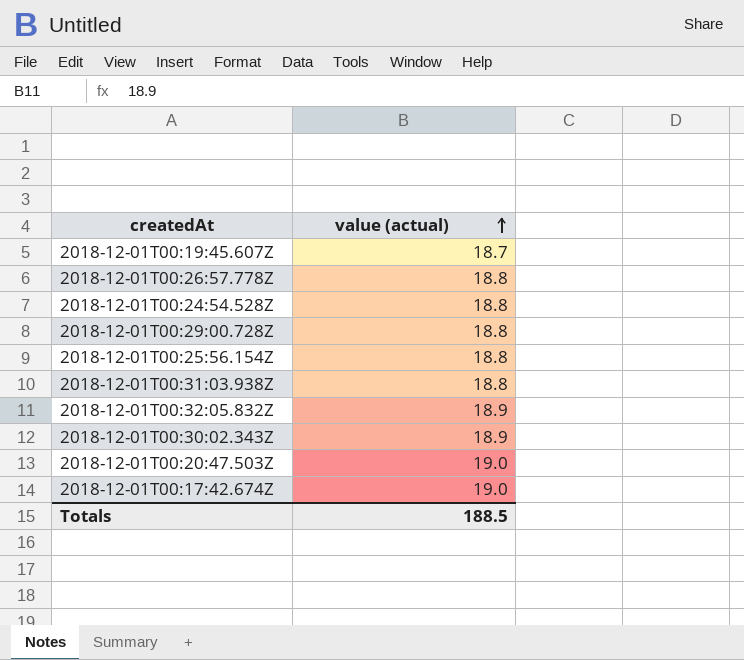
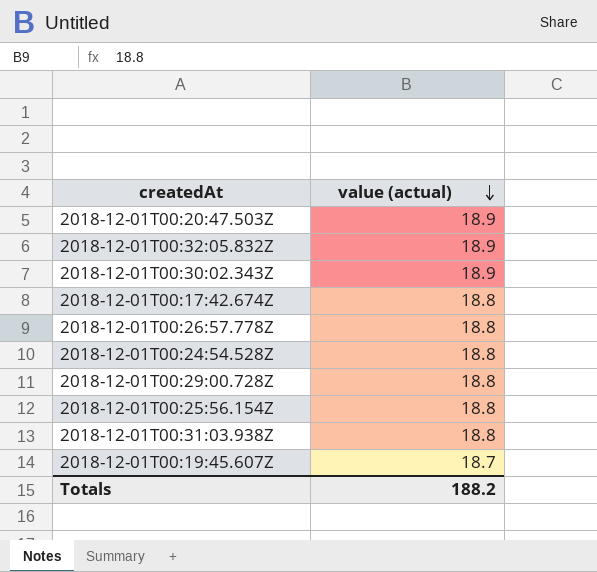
row order: value (actual) ascending -> value (actual) descending
2018-12-01T00:20:47.503Z | value (actual): 19.0 -> 18.9
2018-12-01T00:17:42.674Z | value (actual): 19.0 -> 18.8
Totals | value (actual): 188.5 -> 188.2

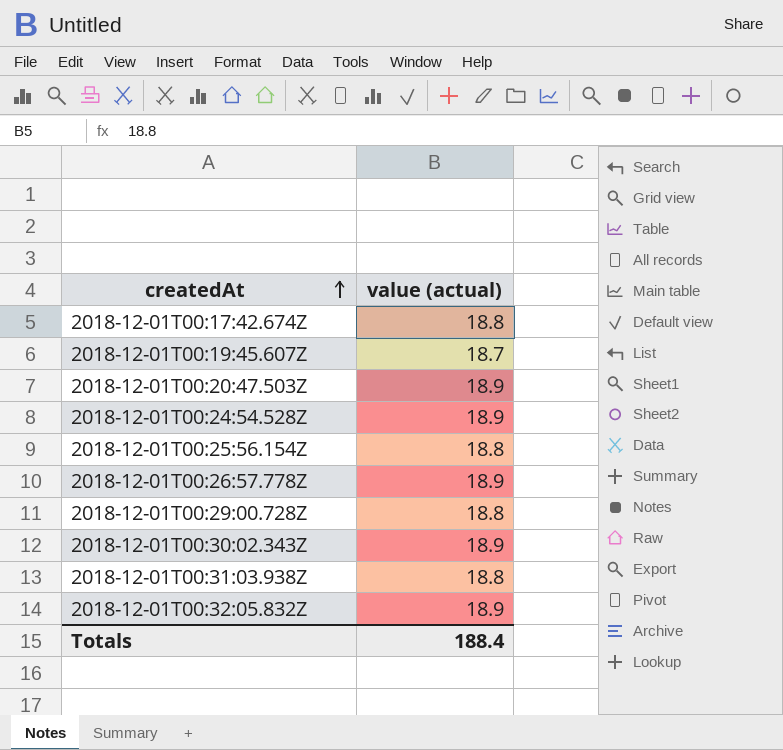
row order: value (actual) descending -> createdAt ascending
2018-12-01T00:24:54.528Z | value (actual): 18.8 -> 18.9
2018-12-01T00:26:57.778Z | value (actual): 18.8 -> 18.9
Totals | value (actual): 188.2 -> 188.4

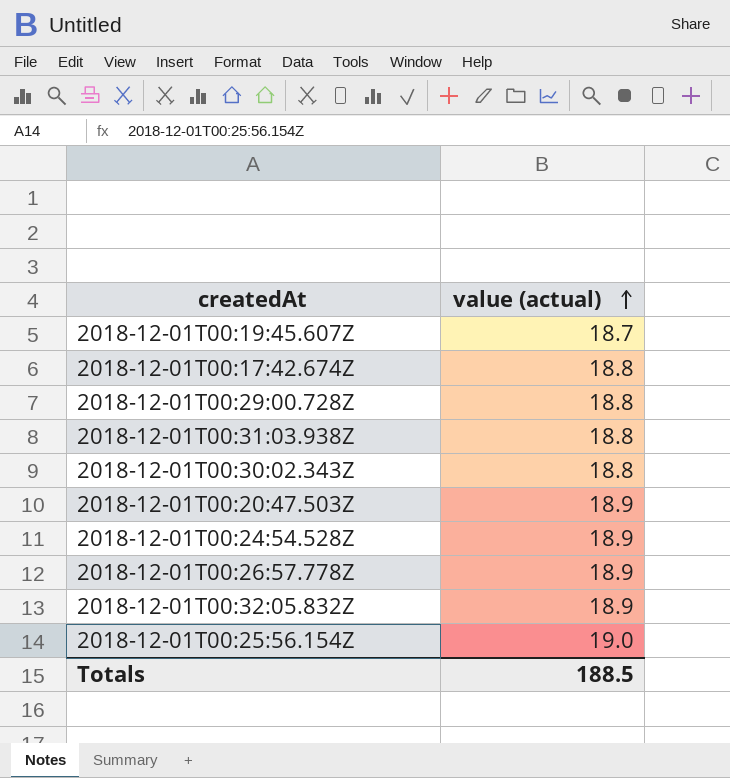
row order: createdAt ascending -> value (actual) ascending
2018-12-01T00:30:02.343Z | value (actual): 18.9 -> 18.8
2018-12-01T00:25:56.154Z | value (actual): 18.8 -> 19.0
Totals | value (actual): 188.4 -> 188.5

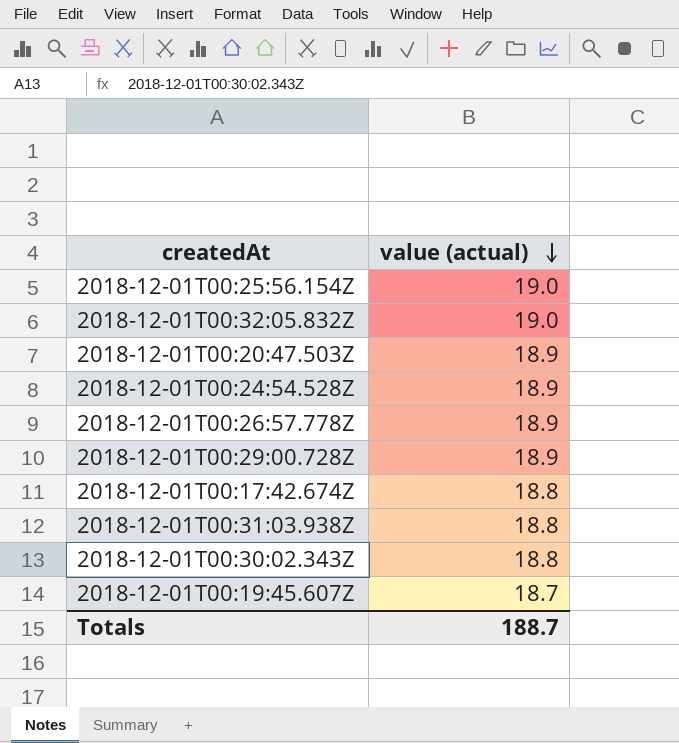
row order: value (actual) ascending -> value (actual) descending
2018-12-01T00:32:05.832Z | value (actual): 18.9 -> 19.0
2018-12-01T00:29:00.728Z | value (actual): 18.8 -> 18.9
Totals | value (actual): 188.5 -> 188.7

